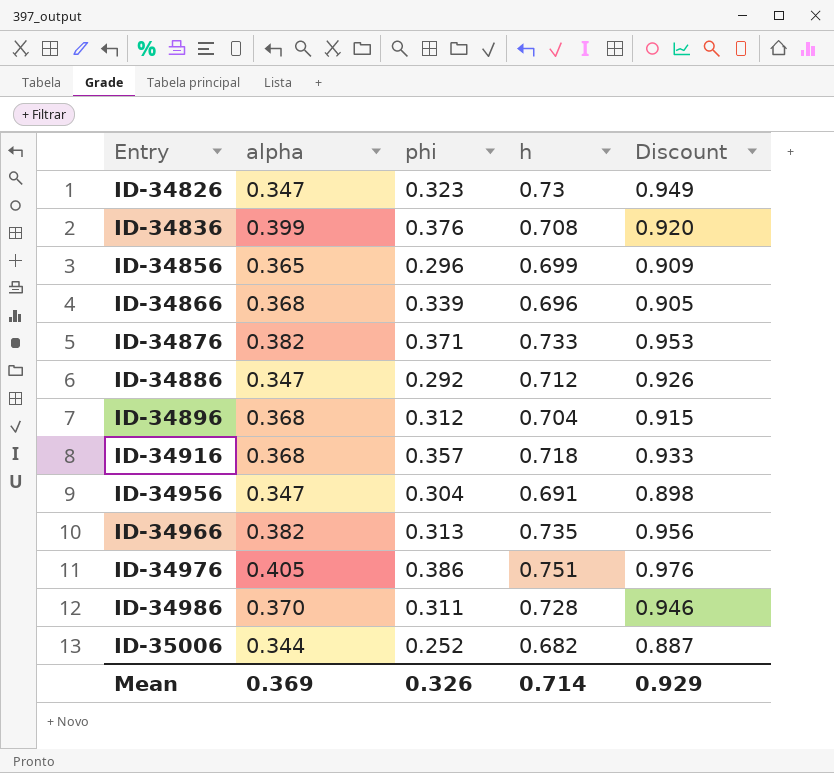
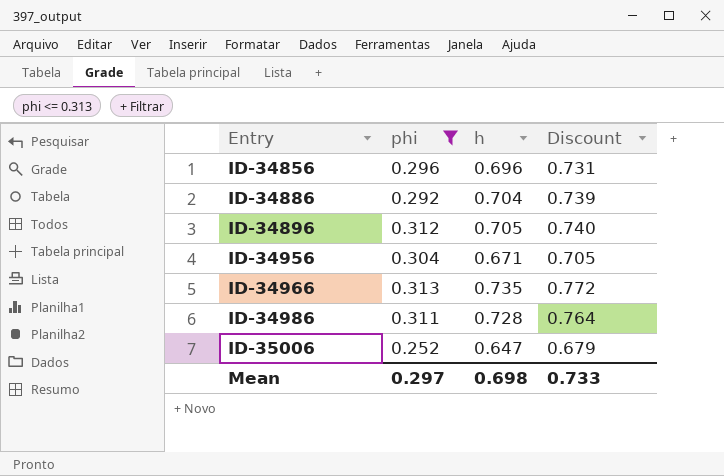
filter: none -> phi <= 0.313
column alpha | position: 2 -> none
column Discount | formula: [h] * 1.3 -> [h] * 1.05
ID-34856 | h: 0.699 -> 0.696
ID-34886 | h: 0.712 -> 0.704
ID-34896 | h: 0.704 -> 0.705
ID-34956 | h: 0.691 -> 0.671
ID-35006 | h: 0.682 -> 0.647
Mean | phi: 0.326 -> 0.297
Mean | h: 0.714 -> 0.698
Mean | Discount: 0.929 -> 0.733

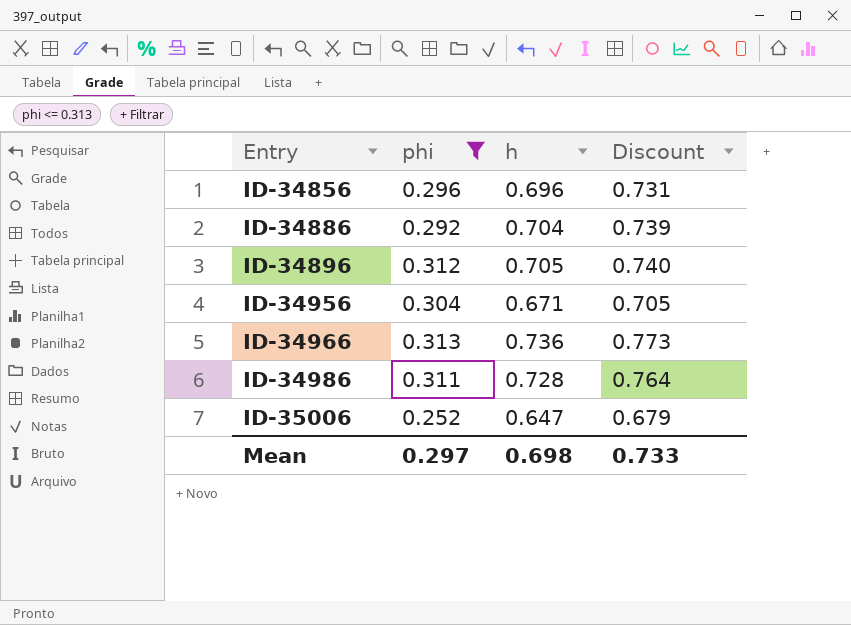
ID-34966 | h: 0.735 -> 0.736
ID-34966 | Discount: 0.772 -> 0.773

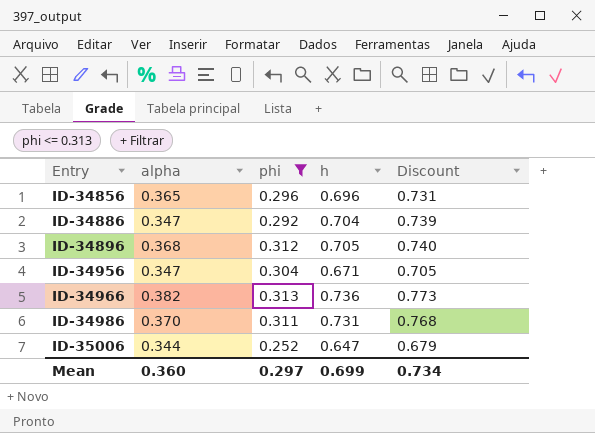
column alpha | position: none -> 2
ID-34986 | h: 0.728 -> 0.731
ID-34986 | Discount: 0.764 -> 0.768
Mean | h: 0.698 -> 0.699
Mean | Discount: 0.733 -> 0.734

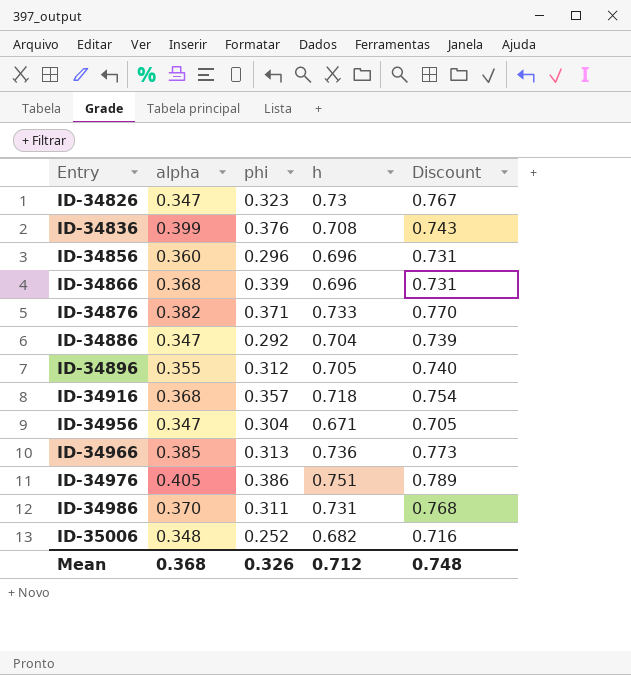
filter: phi <= 0.313 -> none
ID-34856 | alpha: 0.365 -> 0.360
ID-34896 | alpha: 0.368 -> 0.355
ID-34966 | alpha: 0.382 -> 0.385
ID-35006 | alpha: 0.344 -> 0.348
ID-35006 | h: 0.647 -> 0.682
ID-35006 | Discount: 0.679 -> 0.716
Mean | alpha: 0.360 -> 0.368
Mean | phi: 0.297 -> 0.326
Mean | h: 0.699 -> 0.712
Mean | Discount: 0.734 -> 0.748

